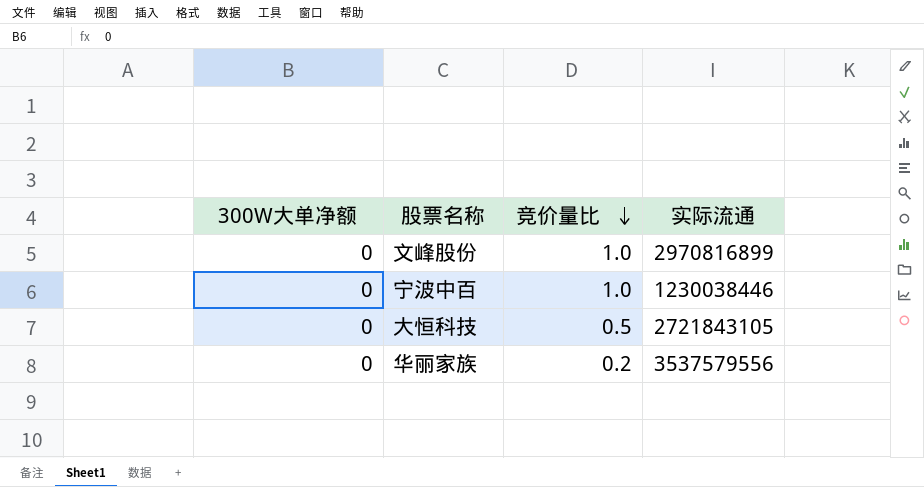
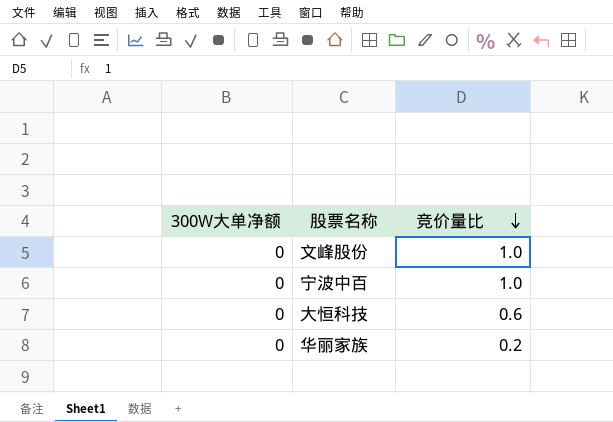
column 实际流通 | position: 4 -> none
大恒科技 | 竞价量比: 0.5 -> 0.6

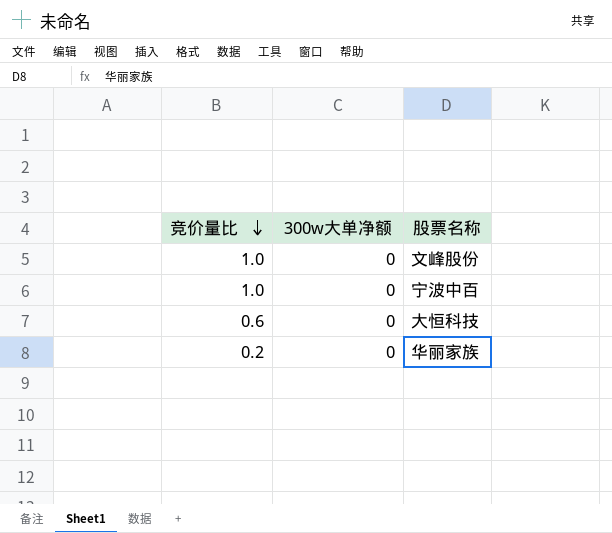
column 竞价量比 | position: 3 -> 1
column name: 300W大单净额 -> 300w大单净额

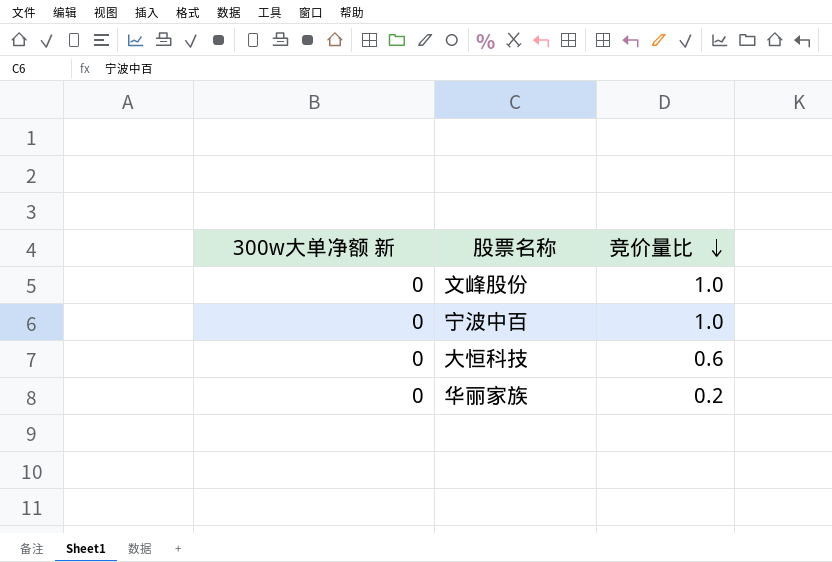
column name: 300w大单净额 -> 300w大单净额 新
column 竞价量比 | position: 1 -> 3

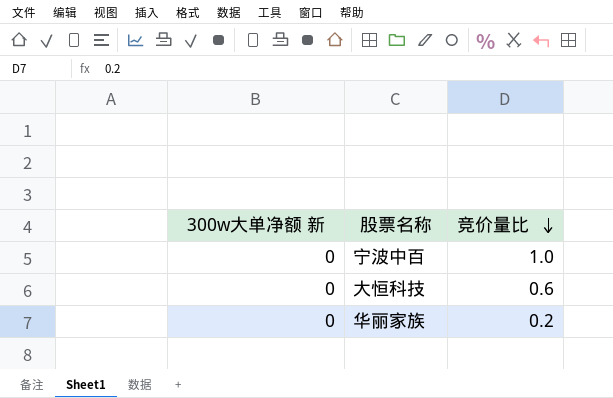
row 文峰股份: 0 | 1.0 -> none

